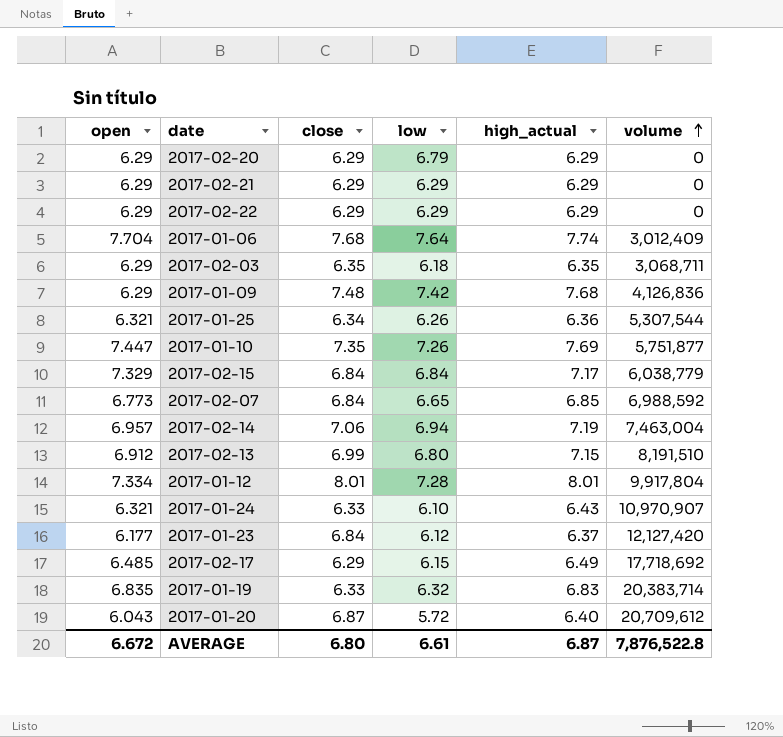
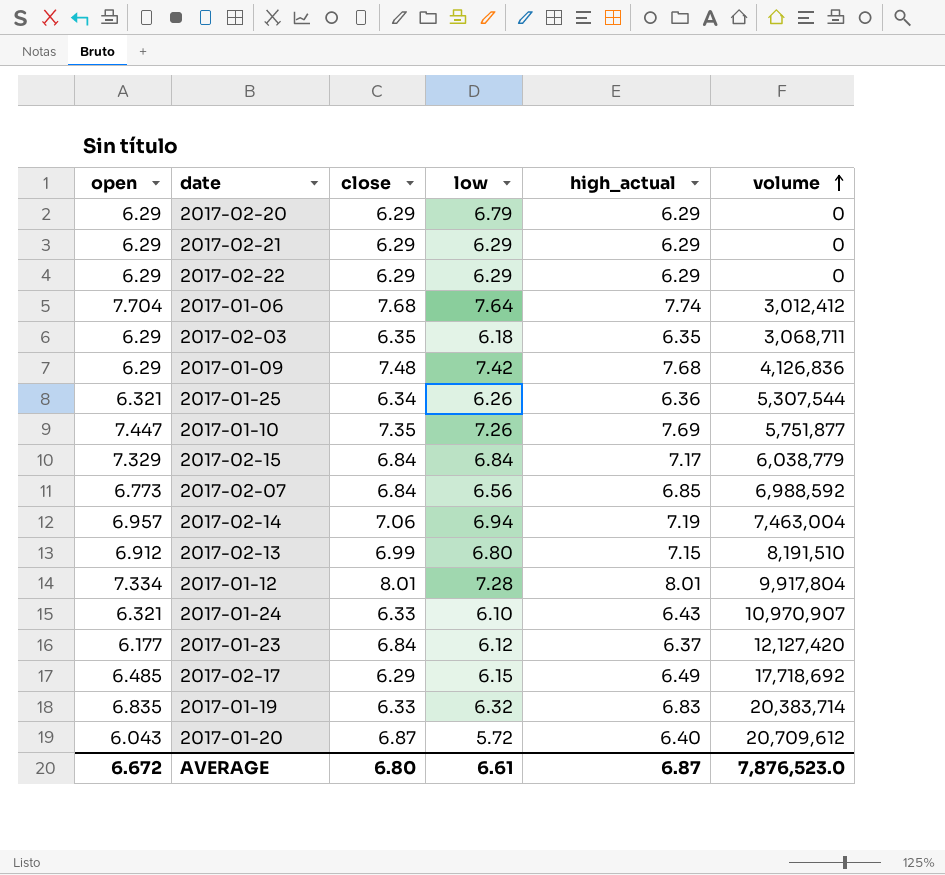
2017-01-06 | volume: 3,012,409 -> 3,012,412
2017-02-07 | low: 6.65 -> 6.56
AVERAGE | volume: 7,876,522.8 -> 7,876,523.0

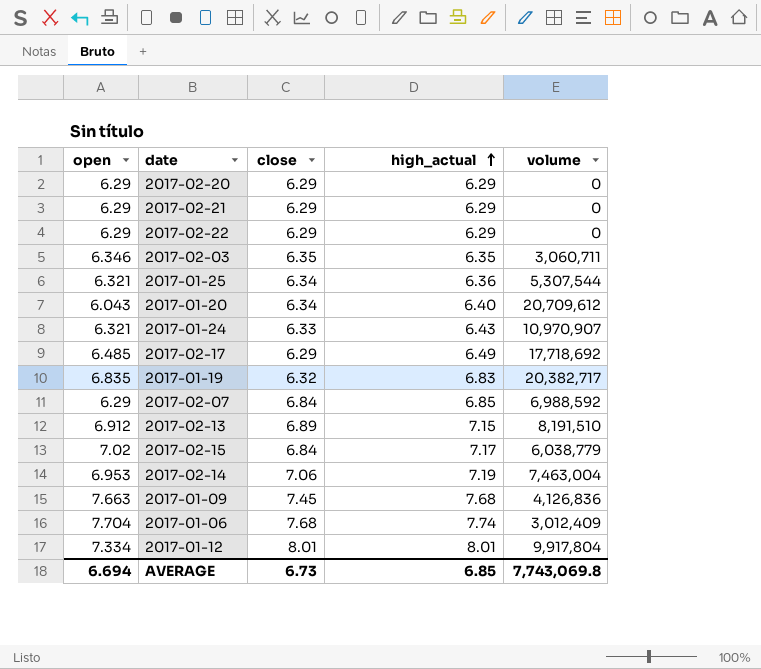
row order: volume ascending -> high_actual ascending
column low | position: 4 -> none
row 2017-01-10: 7.447 | 7.35 | 7.26 | 7.69 | 5,751,877 -> none
row 2017-01-23: 6.177 | 6.84 | 6.12 | 6.37 | 12,127,420 -> none
2017-02-03 | open: 6.29 -> 6.346
2017-02-03 | volume: 3,068,711 -> 3,060,711
2017-01-20 | close: 6.87 -> 6.34
2017-01-19 | close: 6.33 -> 6.32
2017-01-19 | volume: 20,383,714 -> 20,382,717
2017-02-07 | open: 6.773 -> 6.29
2017-02-13 | close: 6.99 -> 6.89
2017-02-15 | open: 7.329 -> 7.02
2017-02-14 | open: 6.957 -> 6.953
2017-01-09 | open: 6.29 -> 7.663
2017-01-09 | close: 7.48 -> 7.45
2017-01-06 | volume: 3,012,412 -> 3,012,409
AVERAGE | open: 6.672 -> 6.694
AVERAGE | close: 6.80 -> 6.73
AVERAGE | high_actual: 6.87 -> 6.85
AVERAGE | volume: 7,876,523.0 -> 7,743,069.8

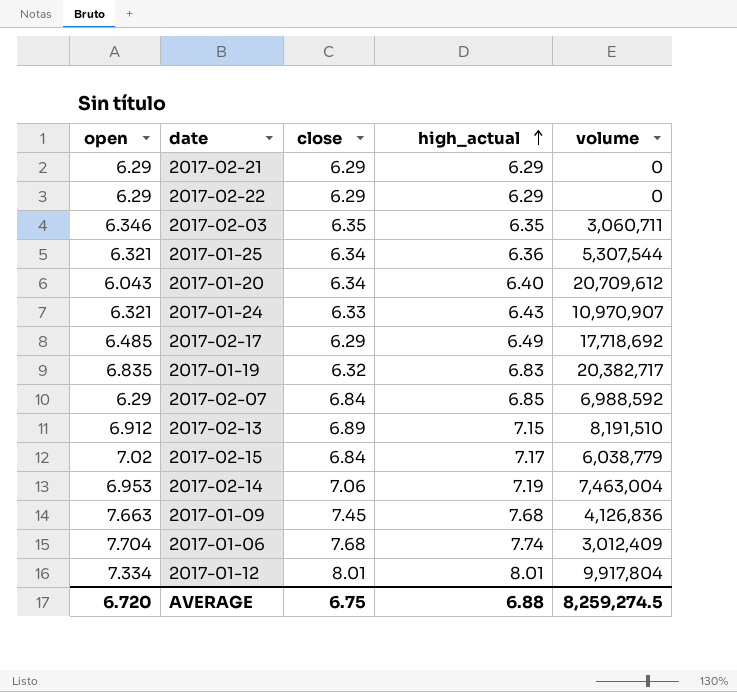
row 2017-02-20: 6.29 | 6.29 | 6.29 | 0 -> none
AVERAGE | open: 6.694 -> 6.720
AVERAGE | close: 6.73 -> 6.75
AVERAGE | high_actual: 6.85 -> 6.88
AVERAGE | volume: 7,743,069.8 -> 8,259,274.5

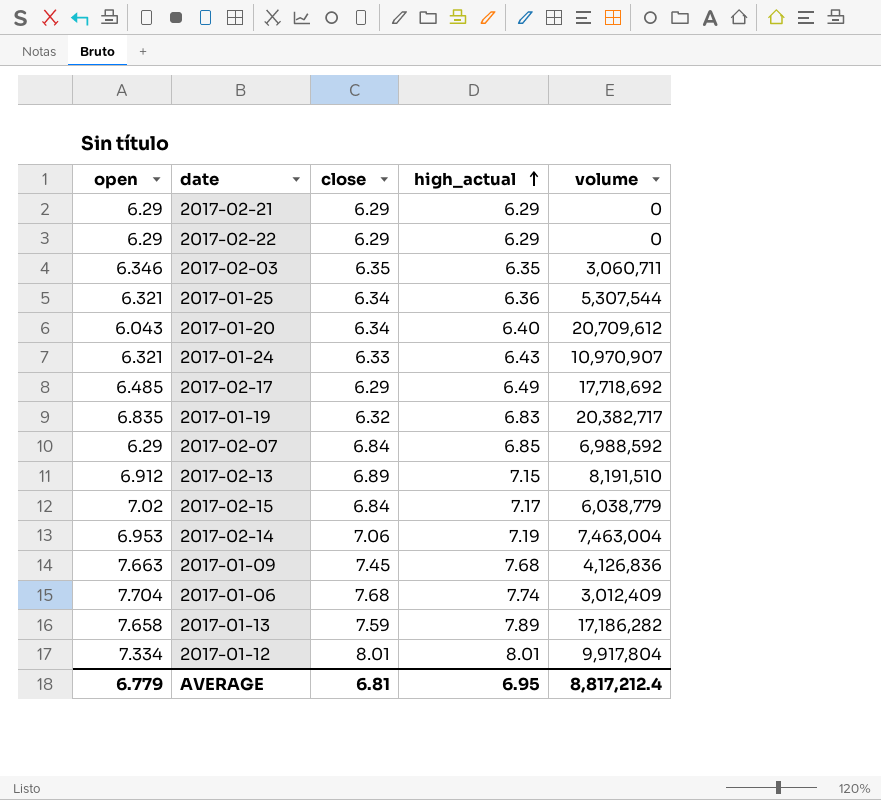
row 2017-01-13: none -> 7.658 | 7.59 | 7.89 | 17,186,282
AVERAGE | open: 6.720 -> 6.779
AVERAGE | close: 6.75 -> 6.81
AVERAGE | high_actual: 6.88 -> 6.95
AVERAGE | volume: 8,259,274.5 -> 8,817,212.4

